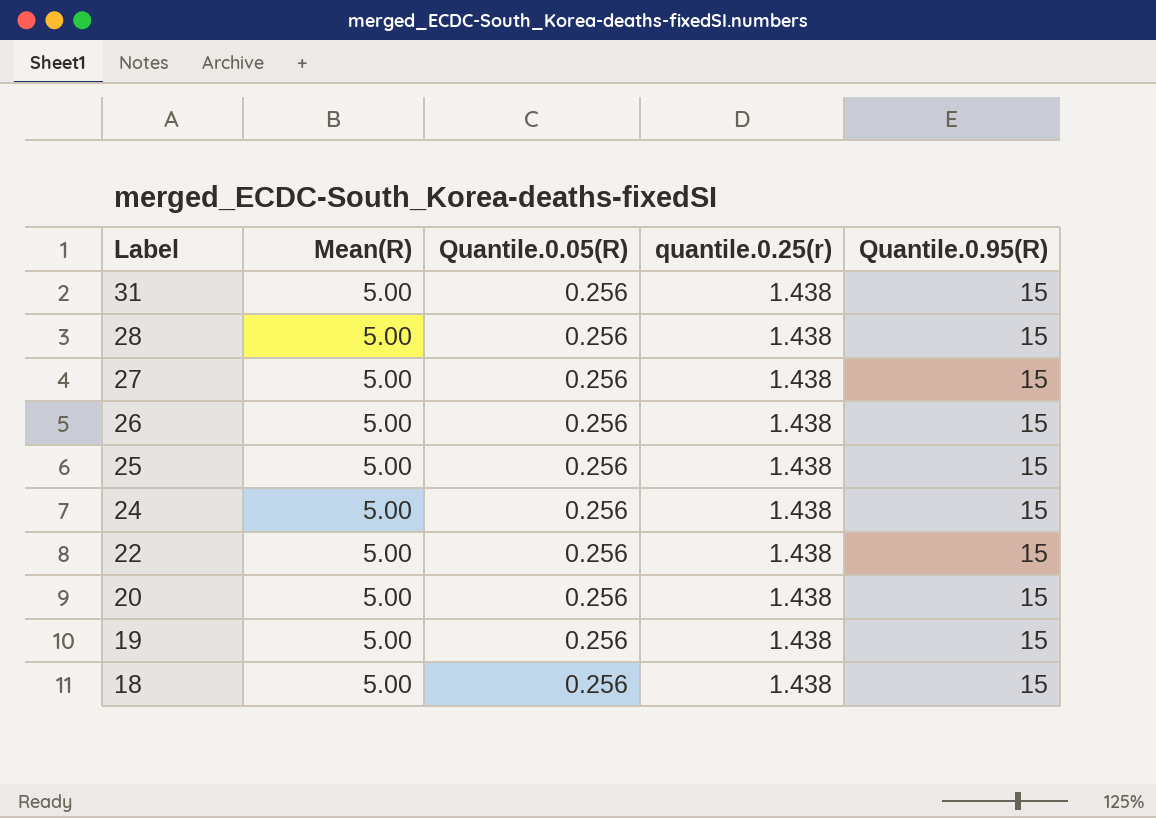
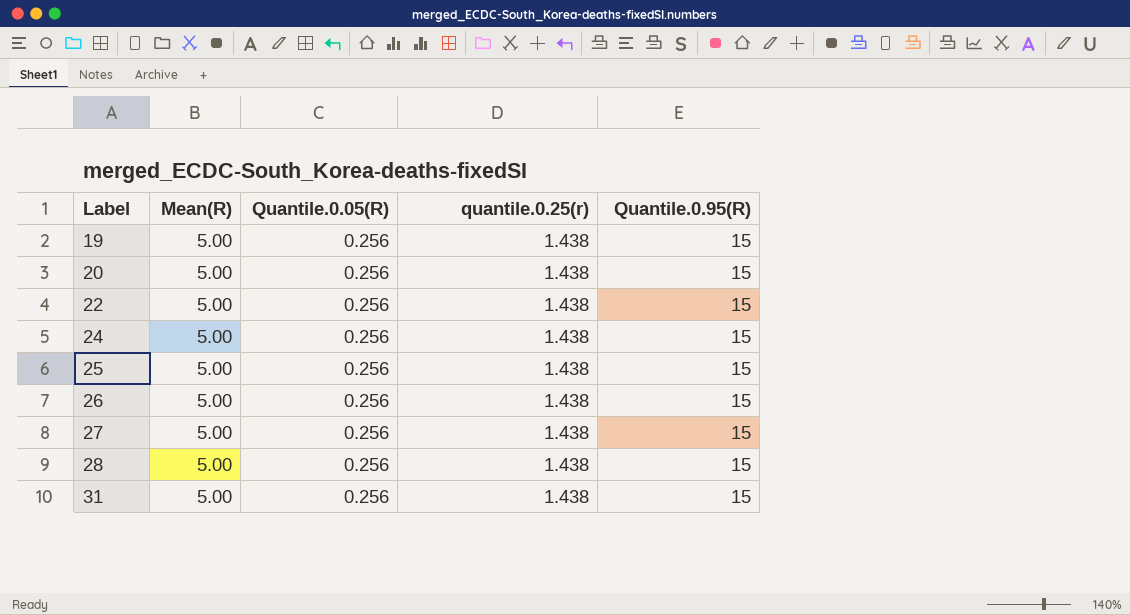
row order: Label descending -> Label ascending
row 18: 5.00 | 0.256 | 1.438 | 15 -> none

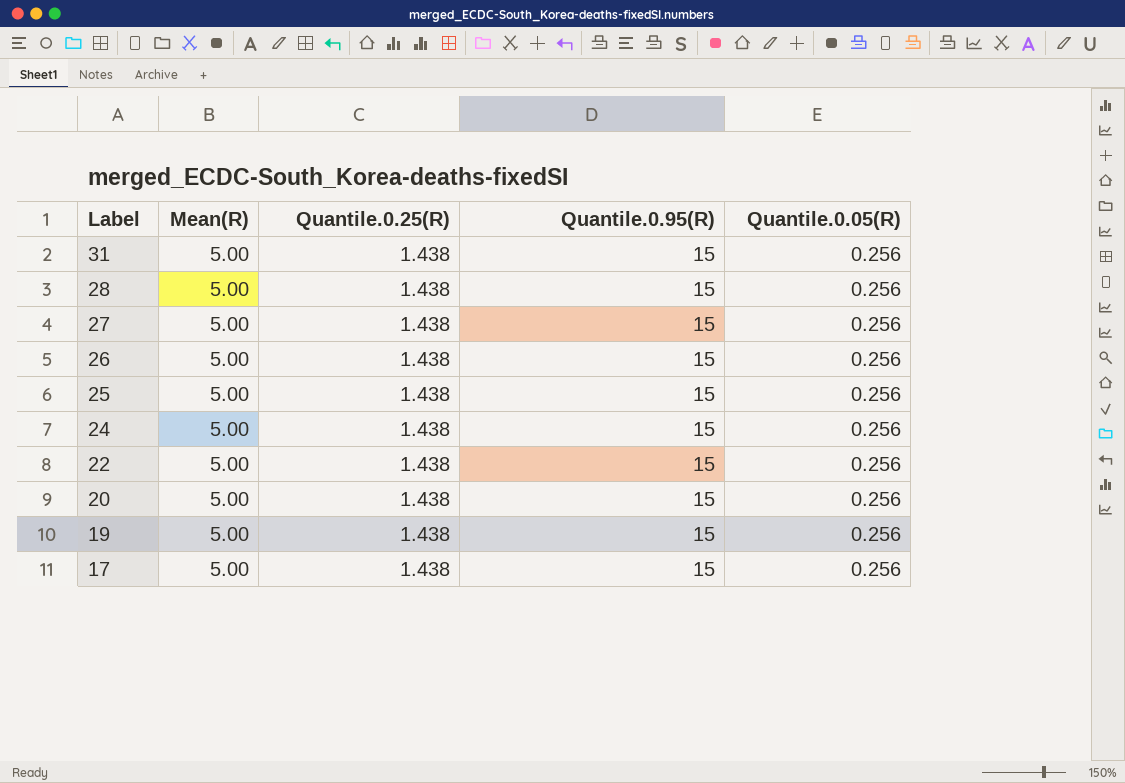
row order: Label ascending -> Label descending
column name: quantile.0.25(r) -> Quantile.0.25(R)
column Quantile.0.05(R) | position: 3 -> 5
row 17: none -> 5.00 | 1.438 | 15 | 0.256

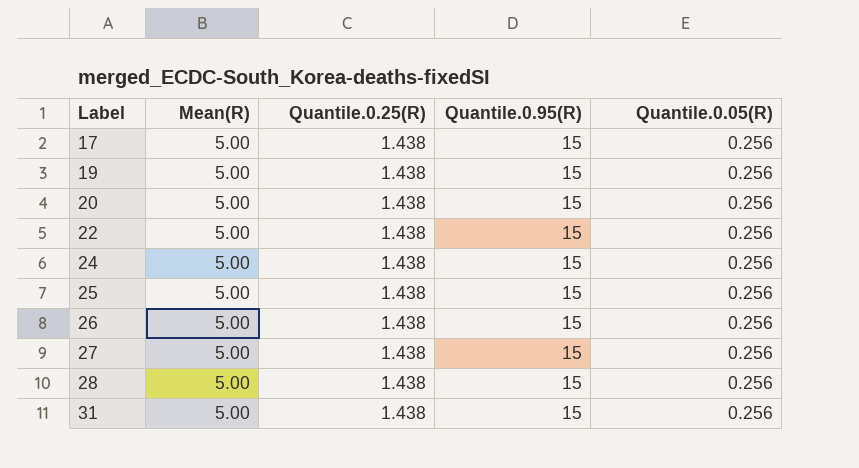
row order: Label descending -> Label ascending

